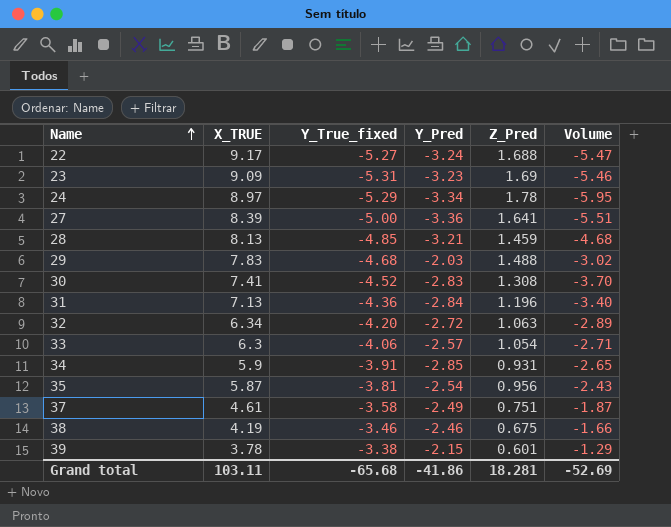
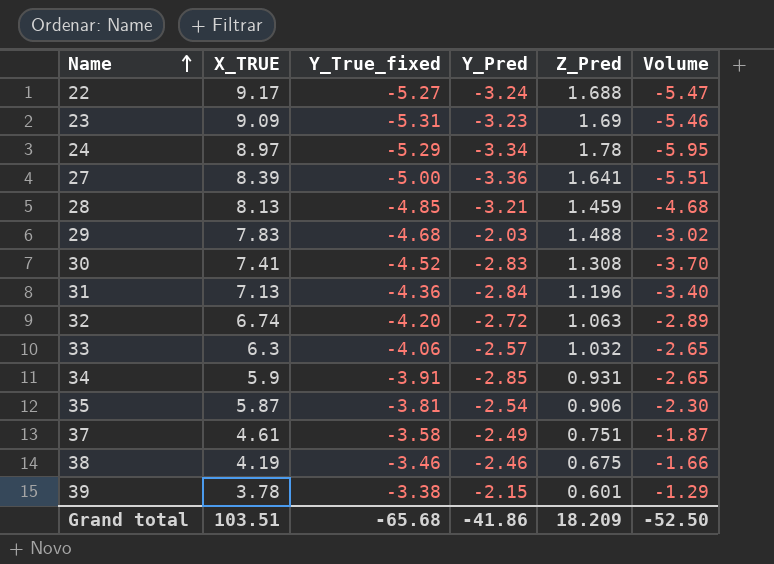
32 | X_TRUE: 6.34 -> 6.74
33 | Z_Pred: 1.054 -> 1.032
33 | Volume: -2.71 -> -2.65
35 | Z_Pred: 0.956 -> 0.906
35 | Volume: -2.43 -> -2.30
Grand total | X_TRUE: 103.11 -> 103.51
Grand total | Z_Pred: 18.281 -> 18.209
Grand total | Volume: -52.69 -> -52.50

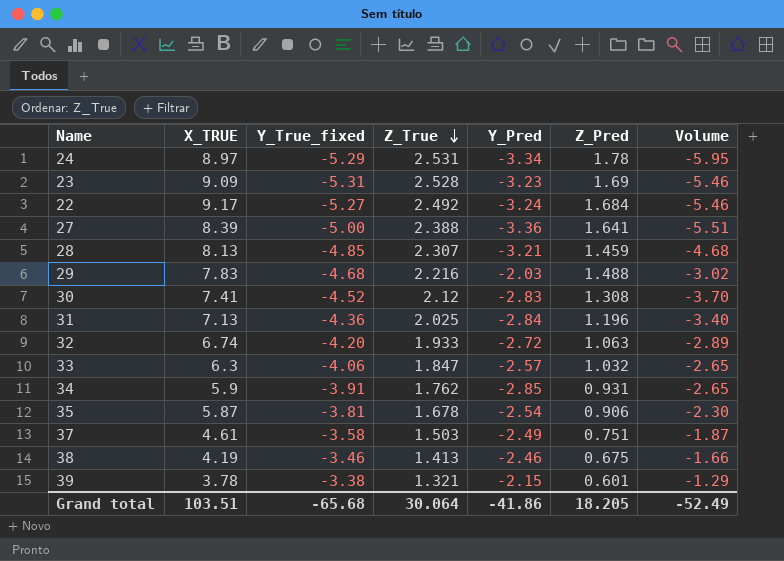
row order: Name ascending -> Z_True descending
column Z_True | position: none -> 4
22 | Z_Pred: 1.688 -> 1.684
22 | Volume: -5.47 -> -5.46
Grand total | Z_Pred: 18.209 -> 18.205
Grand total | Volume: -52.50 -> -52.49

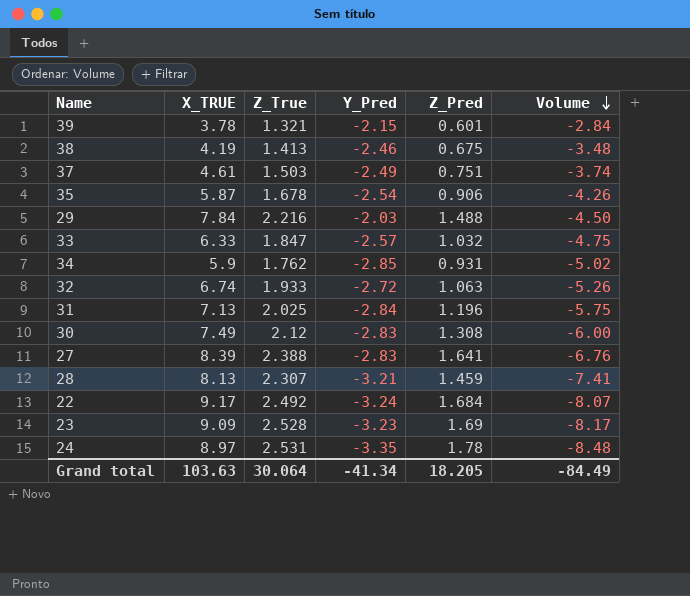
row order: Z_True descending -> Volume descending
column Y_True_fixed | position: 3 -> none
column Volume | formula: [Y_Pred] * [Z_Pred] -> [Z_True] * [Y_Pred]
29 | X_TRUE: 7.83 -> 7.84
33 | X_TRUE: 6.3 -> 6.33
30 | X_TRUE: 7.41 -> 7.49
27 | Y_Pred: -3.36 -> -2.83
24 | Y_Pred: -3.34 -> -3.35
Grand total | X_TRUE: 103.51 -> 103.63
Grand total | Y_Pred: -41.86 -> -41.34
Grand total | Volume: -52.49 -> -84.49

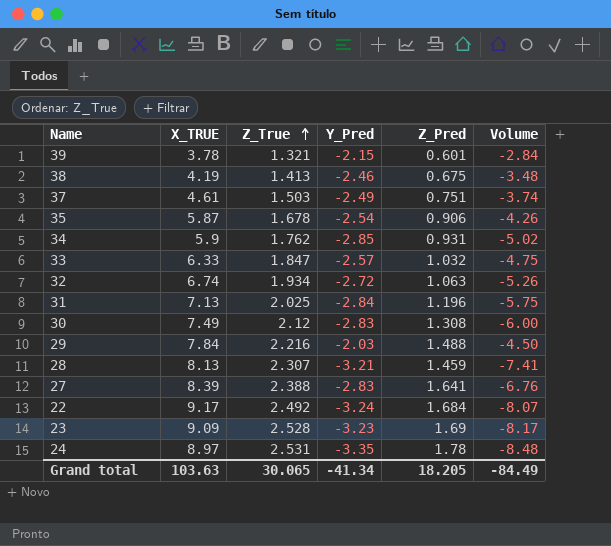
row order: Volume descending -> Z_True ascending
32 | Z_True: 1.933 -> 1.934
Grand total | Z_True: 30.064 -> 30.065

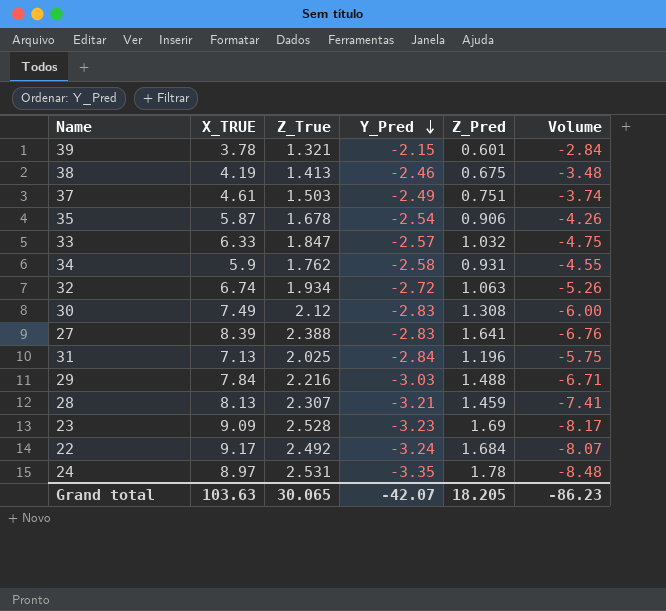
row order: Z_True ascending -> Y_Pred descending
34 | Y_Pred: -2.85 -> -2.58
34 | Volume: -5.02 -> -4.55
29 | Y_Pred: -2.03 -> -3.03
29 | Volume: -4.50 -> -6.71
Grand total | Y_Pred: -41.34 -> -42.07
Grand total | Volume: -84.49 -> -86.23

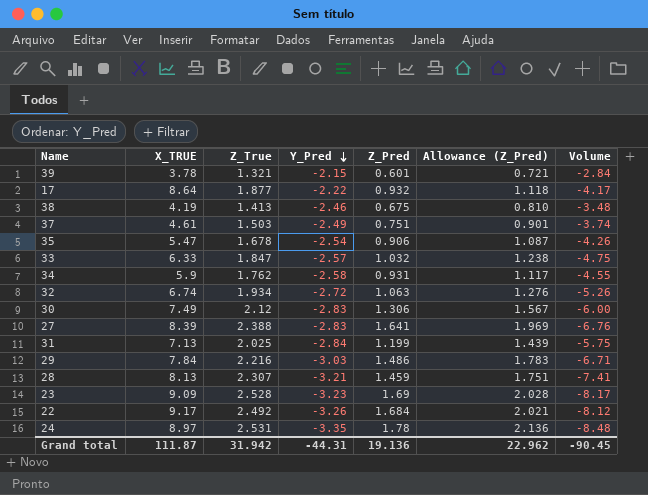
column Allowance (Z_Pred) | formula: none -> [Z_Pred] * 1.2
row 17: none -> 8.64 | 1.877 | -2.22 | 0.932 | 1.118 | -4.17
35 | X_TRUE: 5.87 -> 5.47
30 | Z_Pred: 1.308 -> 1.306
31 | Z_Pred: 1.196 -> 1.199
29 | Z_Pred: 1.488 -> 1.486
22 | Y_Pred: -3.24 -> -3.26
22 | Volume: -8.07 -> -8.12
Grand total | X_TRUE: 103.63 -> 111.87
Grand total | Z_True: 30.065 -> 31.942
Grand total | Y_Pred: -42.07 -> -44.31
Grand total | Z_Pred: 18.205 -> 19.136
Grand total | Volume: -86.23 -> -90.45

